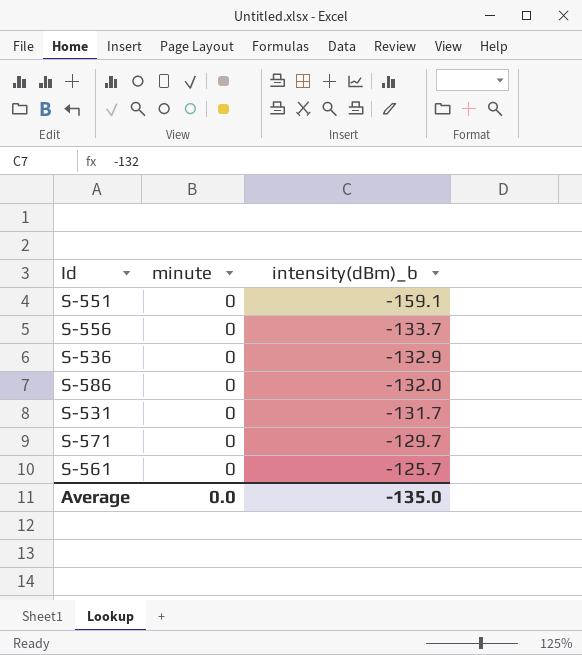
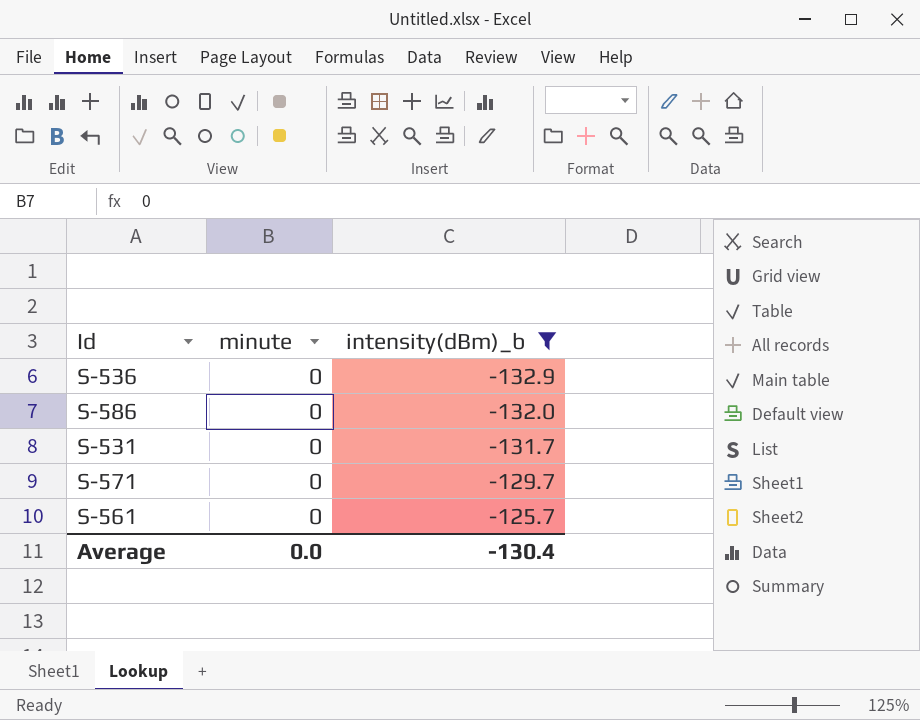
filter: none -> intensity(dBm)_b >= -132.9
Average | intensity(dBm)_b: -135.0 -> -130.4

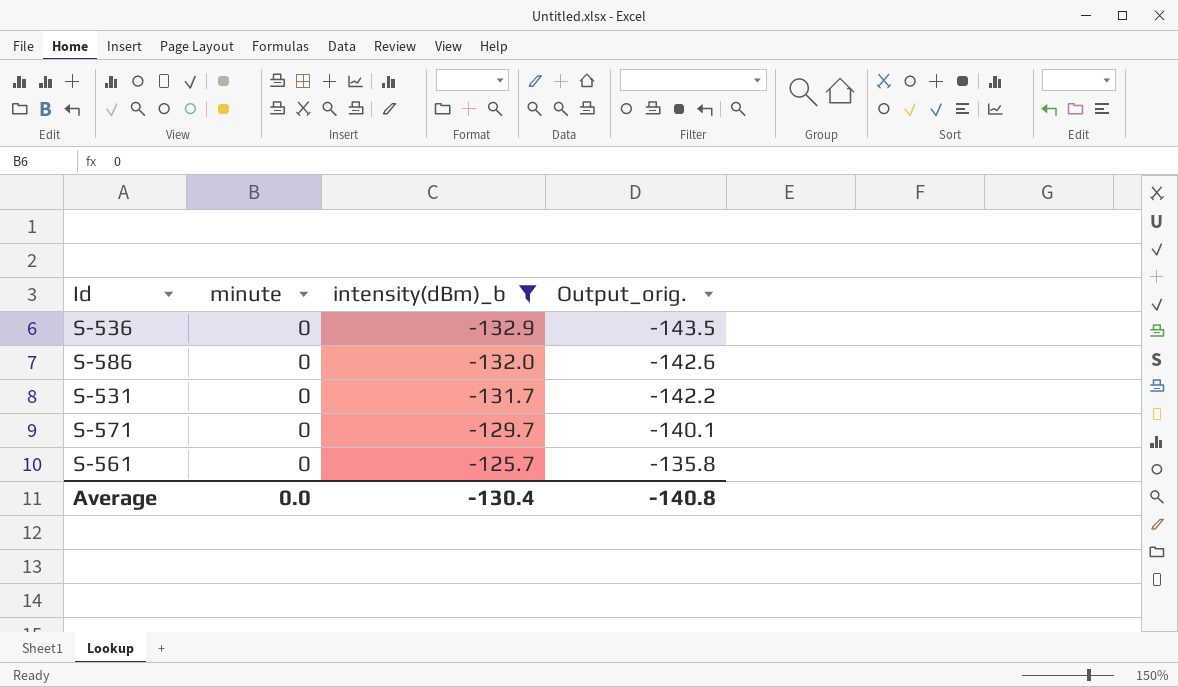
column Output_orig. | formula: none -> [intensity(dBm)_b] * 1.08

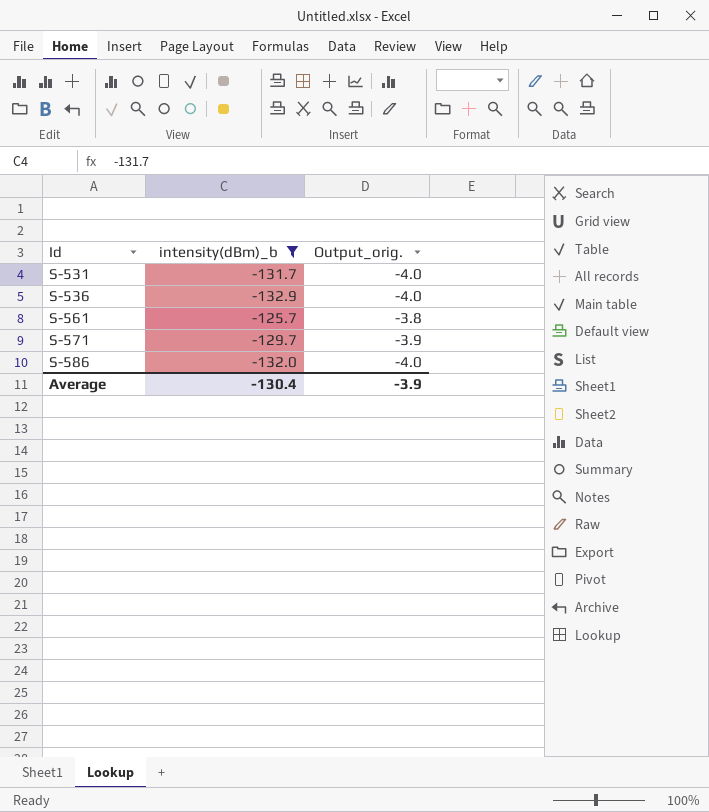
row order: intensity(dBm)_b ascending -> Id ascending
column minute | position: 2 -> none
column Output_orig. | formula: [intensity(dBm)_b] * 1.08 -> [intensity(dBm)_b] * 0.03
Average | Output_orig.: -140.8 -> -3.9

